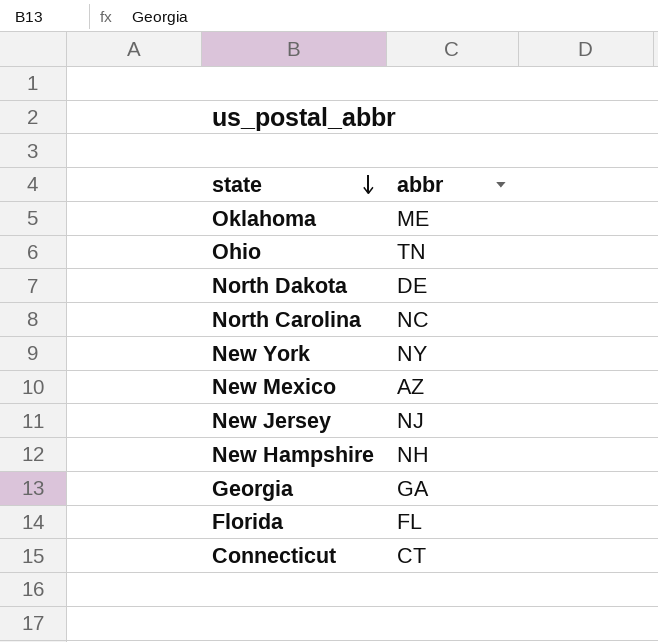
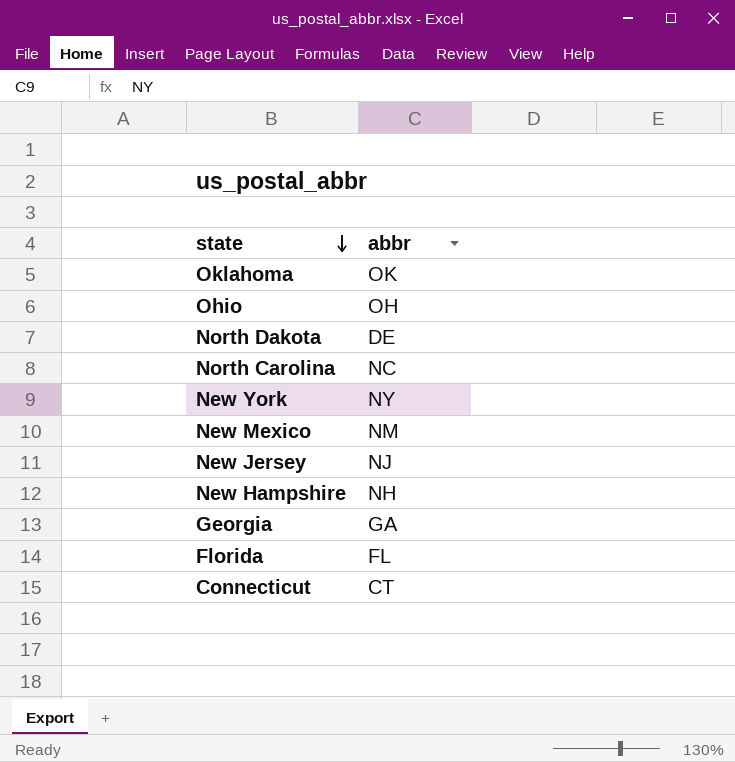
Oklahoma | abbr: ME -> OK
Ohio | abbr: TN -> OH
New Mexico | abbr: AZ -> NM

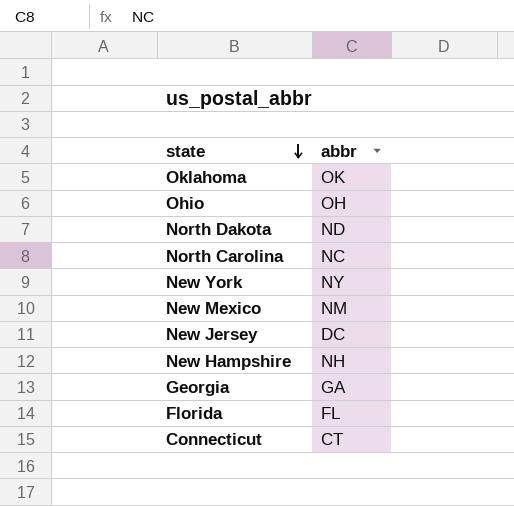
North Dakota | abbr: DE -> ND
New Jersey | abbr: NJ -> DC

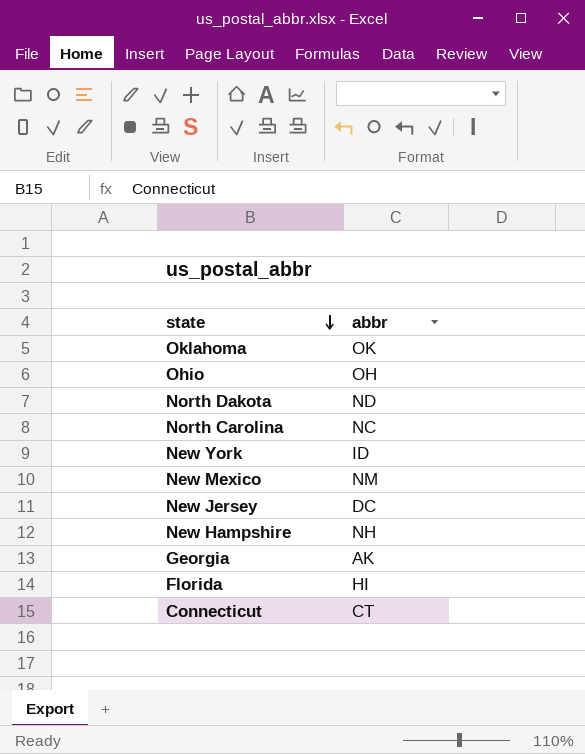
New York | abbr: NY -> ID
Georgia | abbr: GA -> AK
Florida | abbr: FL -> HI

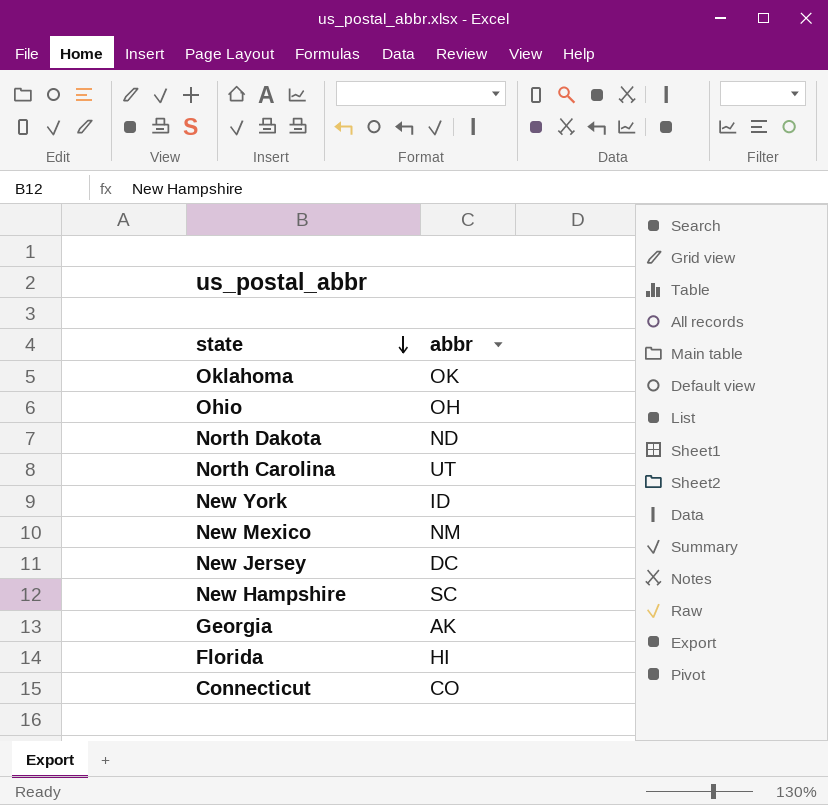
North Carolina | abbr: NC -> UT
New Hampshire | abbr: NH -> SC
Connecticut | abbr: CT -> CO

